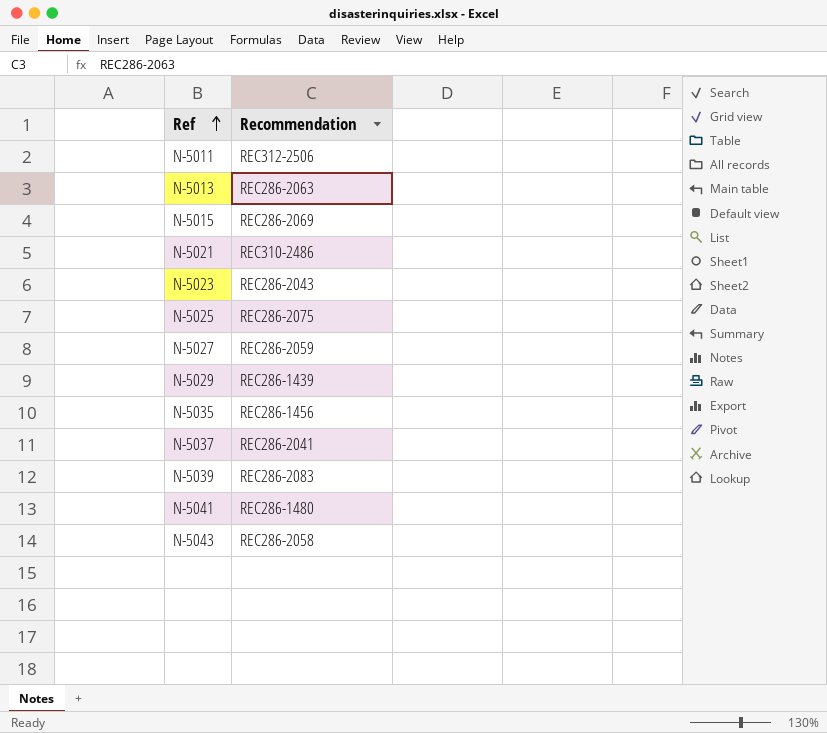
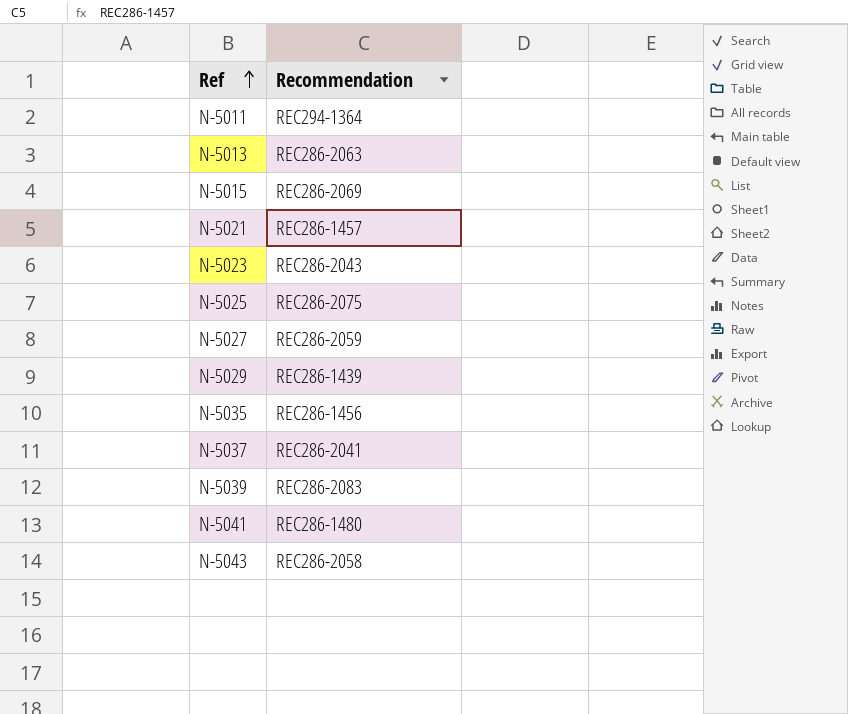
N-5011 | Recommendation: REC312-2506 -> REC294-1364
N-5021 | Recommendation: REC310-2486 -> REC286-1457

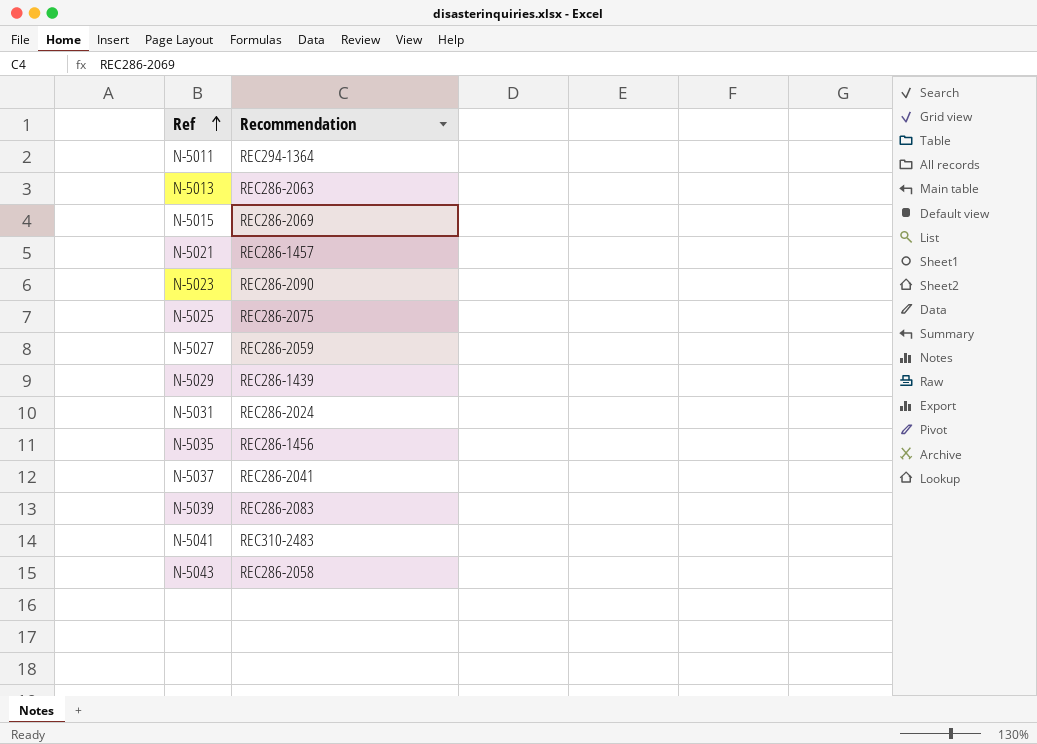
N-5023 | Recommendation: REC286-2043 -> REC286-2090
row N-5031: none -> REC286-2024
N-5041 | Recommendation: REC286-1480 -> REC310-2483

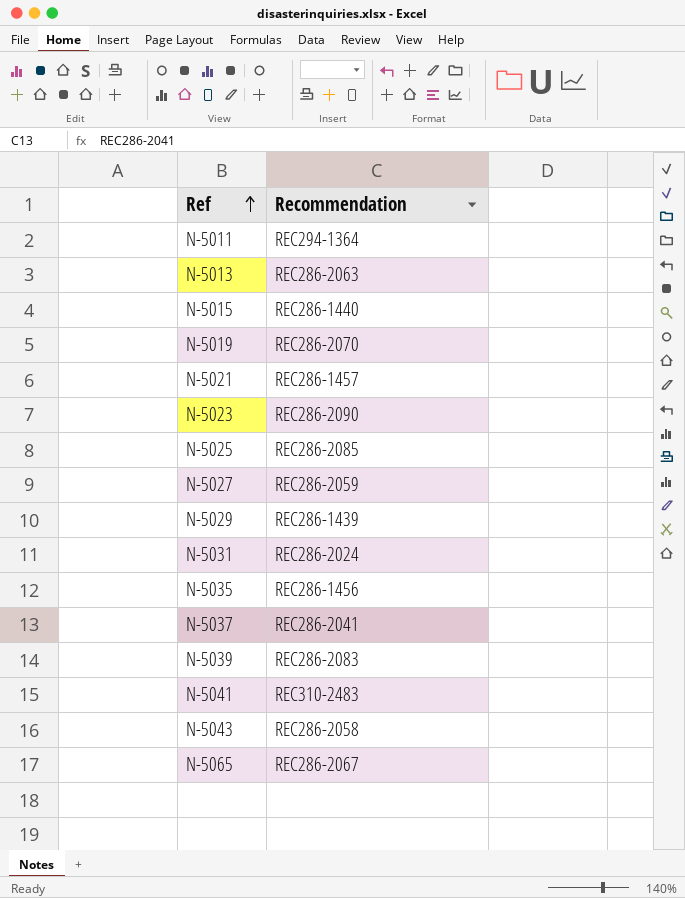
N-5015 | Recommendation: REC286-2069 -> REC286-1440
row N-5019: none -> REC286-2070
N-5025 | Recommendation: REC286-2075 -> REC286-2085
row N-5065: none -> REC286-2067

